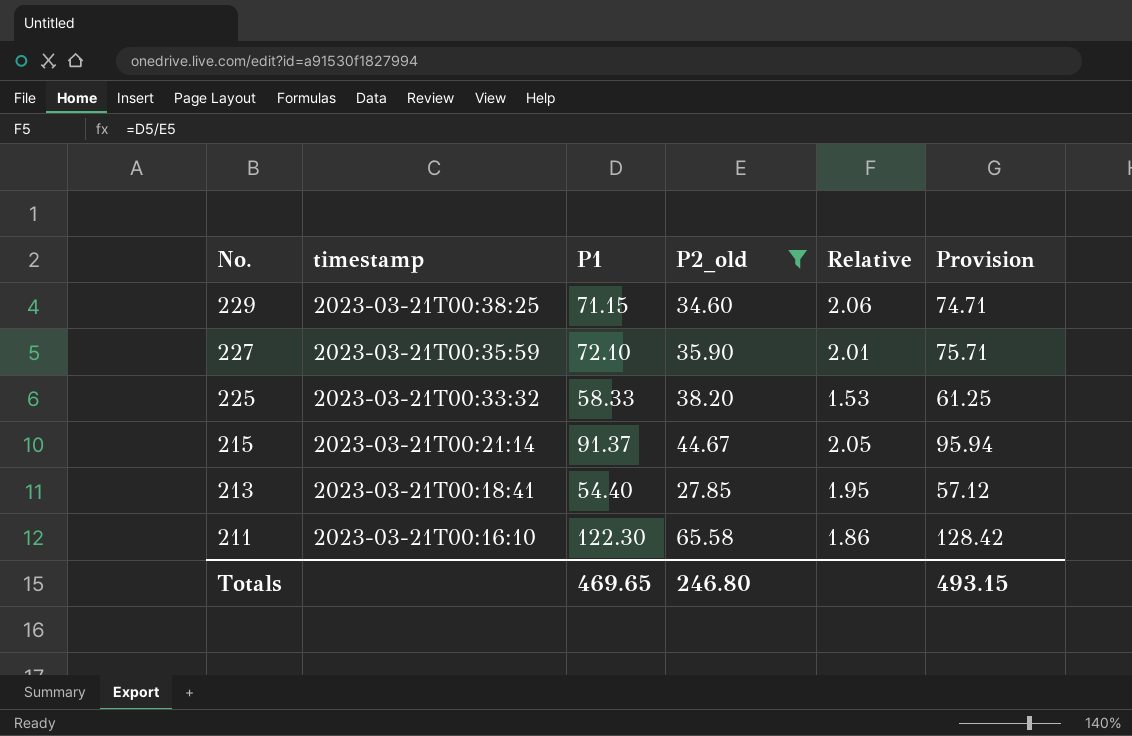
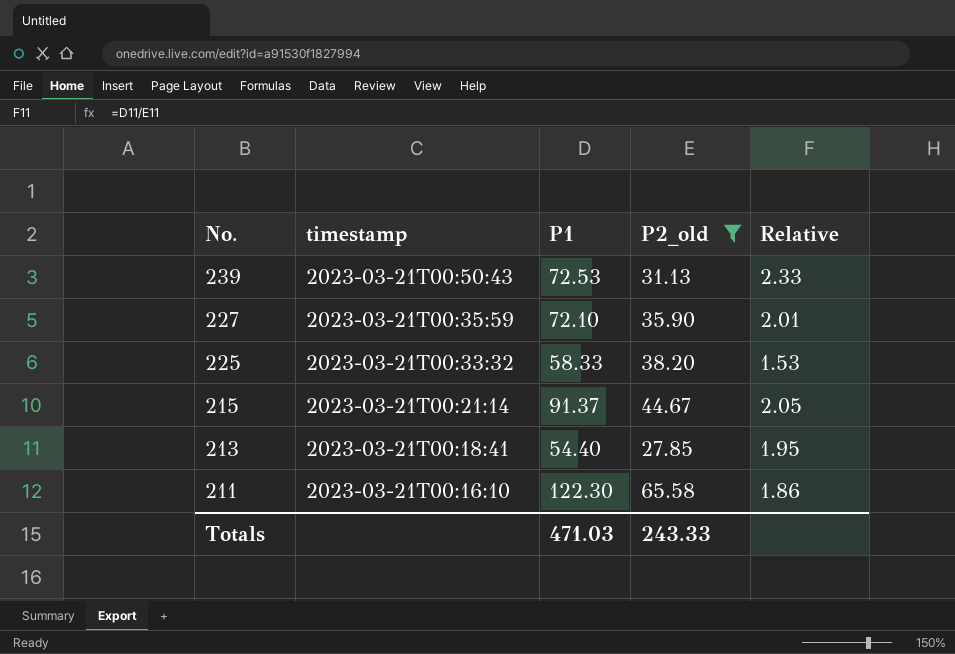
column Provision | formula: [P1] * 1.05 -> none
row 229: 2023-03-21T00:38:25 | 71.15 | 34.60 | 2.06 | 74.71 -> none
row 239: none -> 2023-03-21T00:50:43 | 72.53 | 31.13 | 2.33
Totals | P1: 469.65 -> 471.03
Totals | P2_old: 246.80 -> 243.33

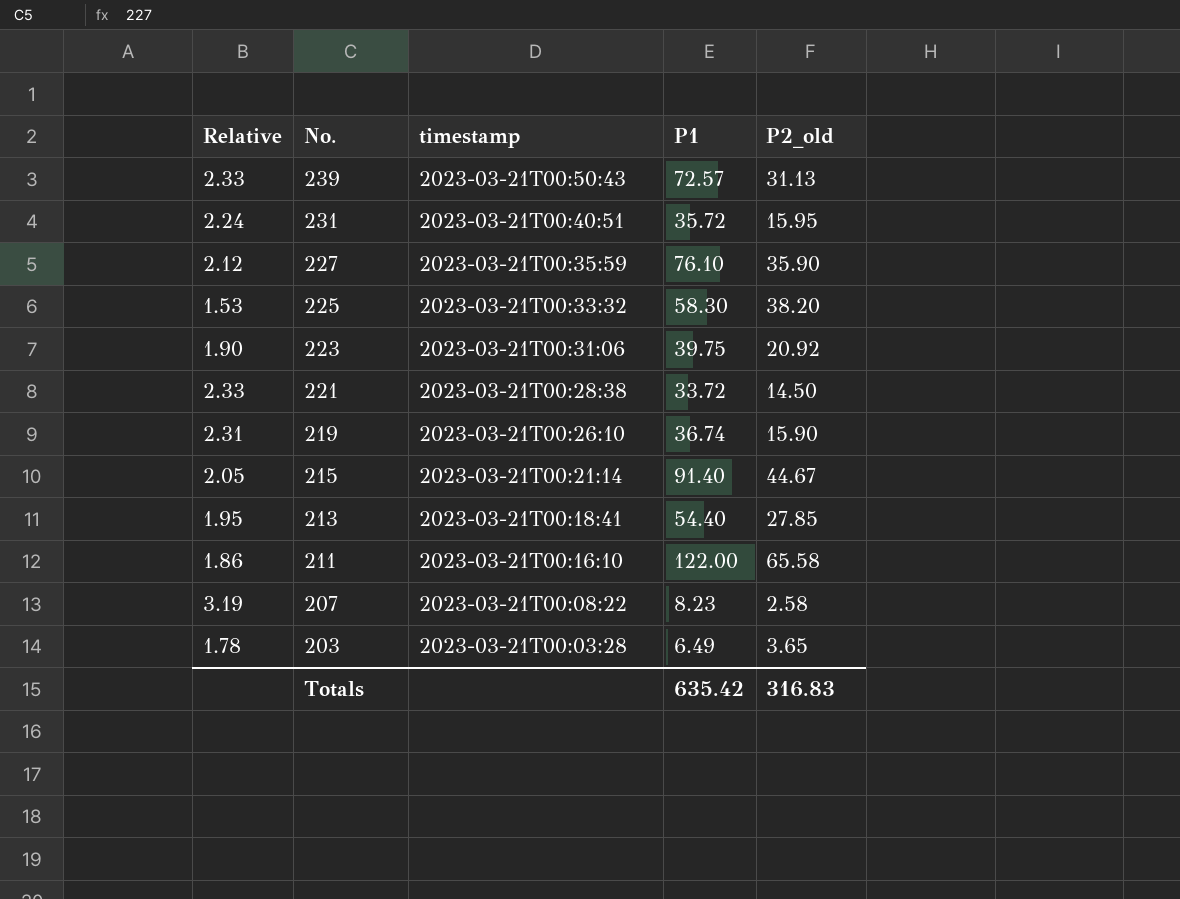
filter: P2_old >= 27.85 -> none
column Relative | position: 5 -> 1
239 | P1: 72.53 -> 72.57
227 | Relative: 2.01 -> 2.12
227 | P1: 72.10 -> 76.10
225 | P1: 58.33 -> 58.30
215 | P1: 91.37 -> 91.40
211 | P1: 122.30 -> 122.00
Totals | P1: 471.03 -> 635.42
Totals | P2_old: 243.33 -> 316.83

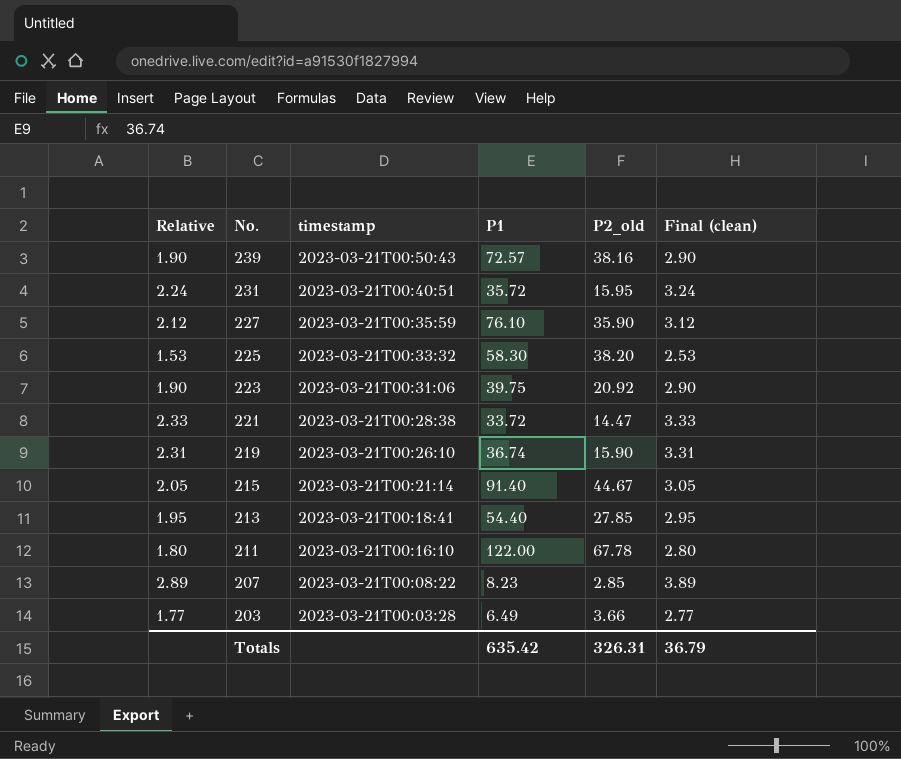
column Final (clean) | formula: none -> [Relative] + 1
239 | Relative: 2.33 -> 1.90
239 | P2_old: 31.13 -> 38.16
221 | P2_old: 14.50 -> 14.47
211 | Relative: 1.86 -> 1.80
211 | P2_old: 65.58 -> 67.78
207 | Relative: 3.19 -> 2.89
207 | P2_old: 2.58 -> 2.85
203 | Relative: 1.78 -> 1.77
203 | P2_old: 3.65 -> 3.66
Totals | P2_old: 316.83 -> 326.31

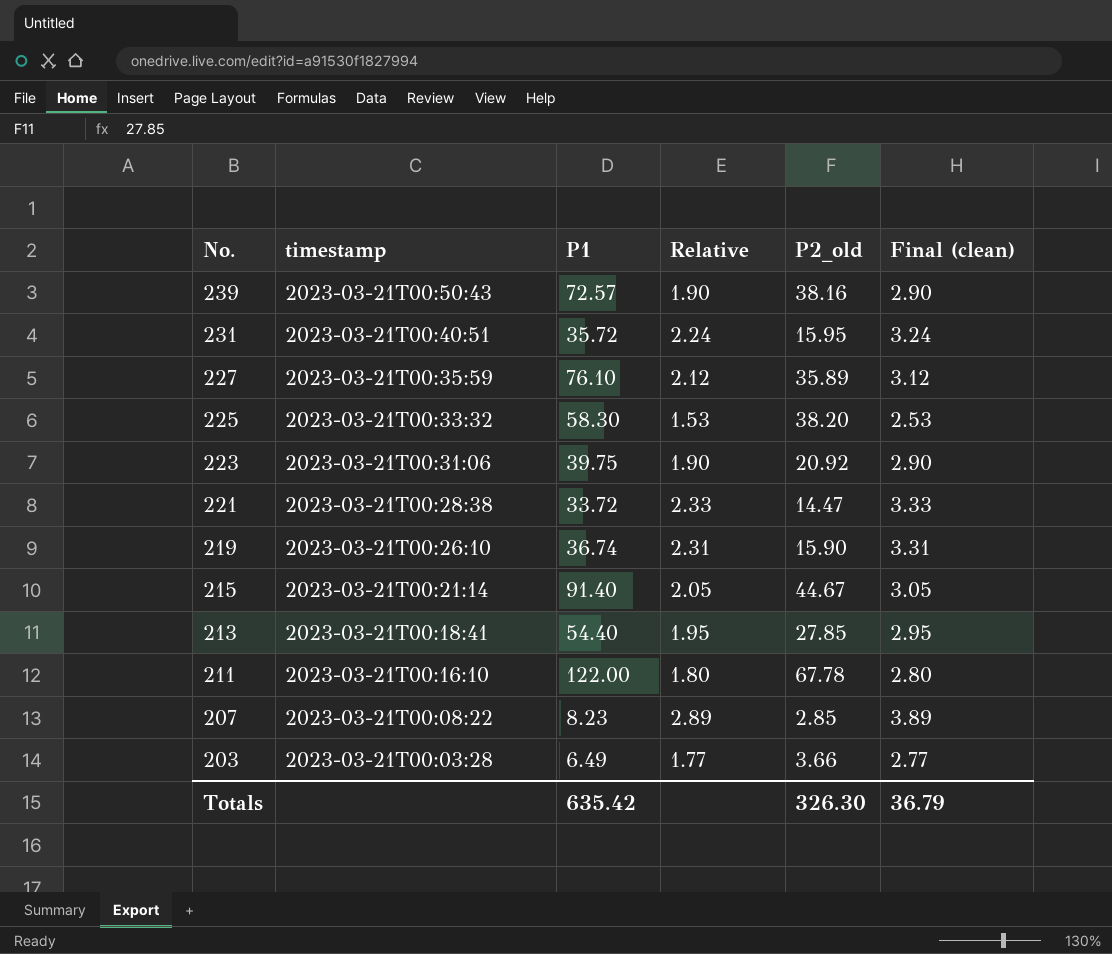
column Relative | position: 1 -> 4
227 | P2_old: 35.90 -> 35.89
Totals | P2_old: 326.31 -> 326.30

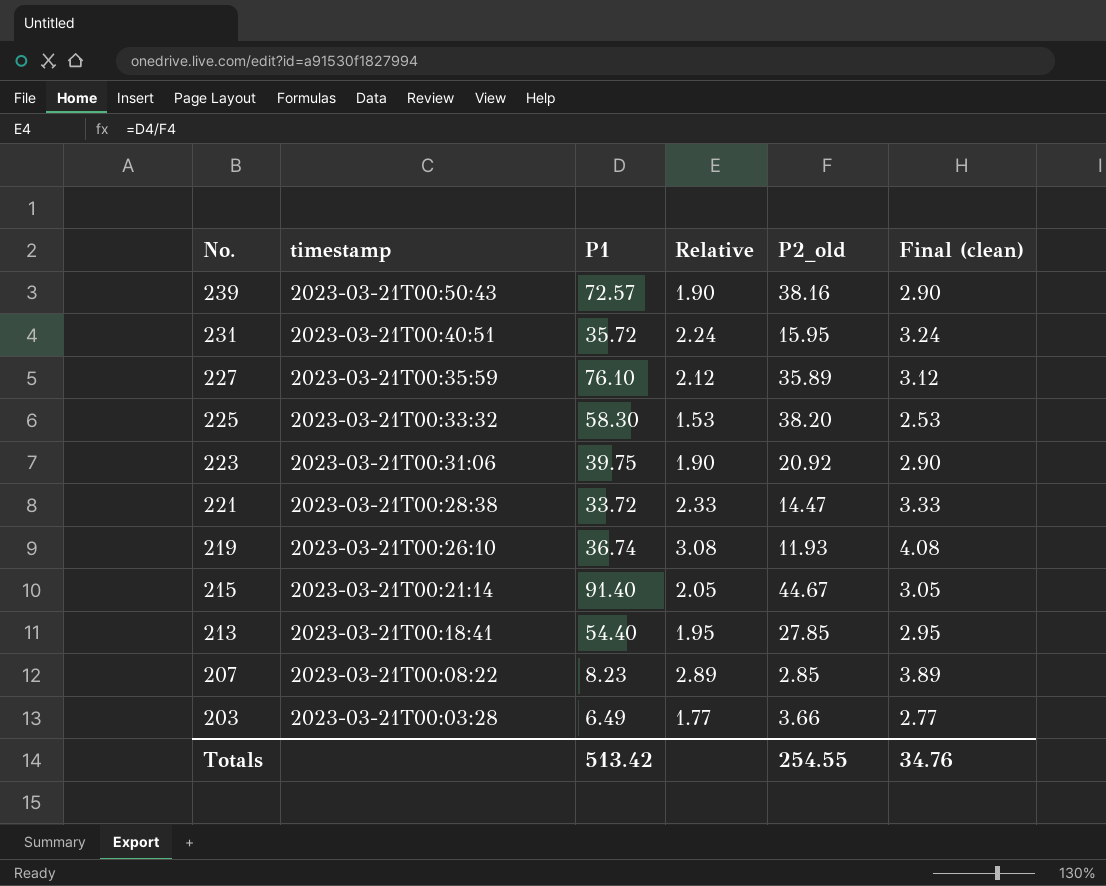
row 211: 2023-03-21T00:16:10 | 122.00 | 1.80 | 67.78 | 2.80 -> none
219 | Relative: 2.31 -> 3.08
219 | P2_old: 15.90 -> 11.93
219 | Final (clean): 3.31 -> 4.08
Totals | P1: 635.42 -> 513.42
Totals | P2_old: 326.30 -> 254.55
Totals | Final (clean): 36.79 -> 34.76

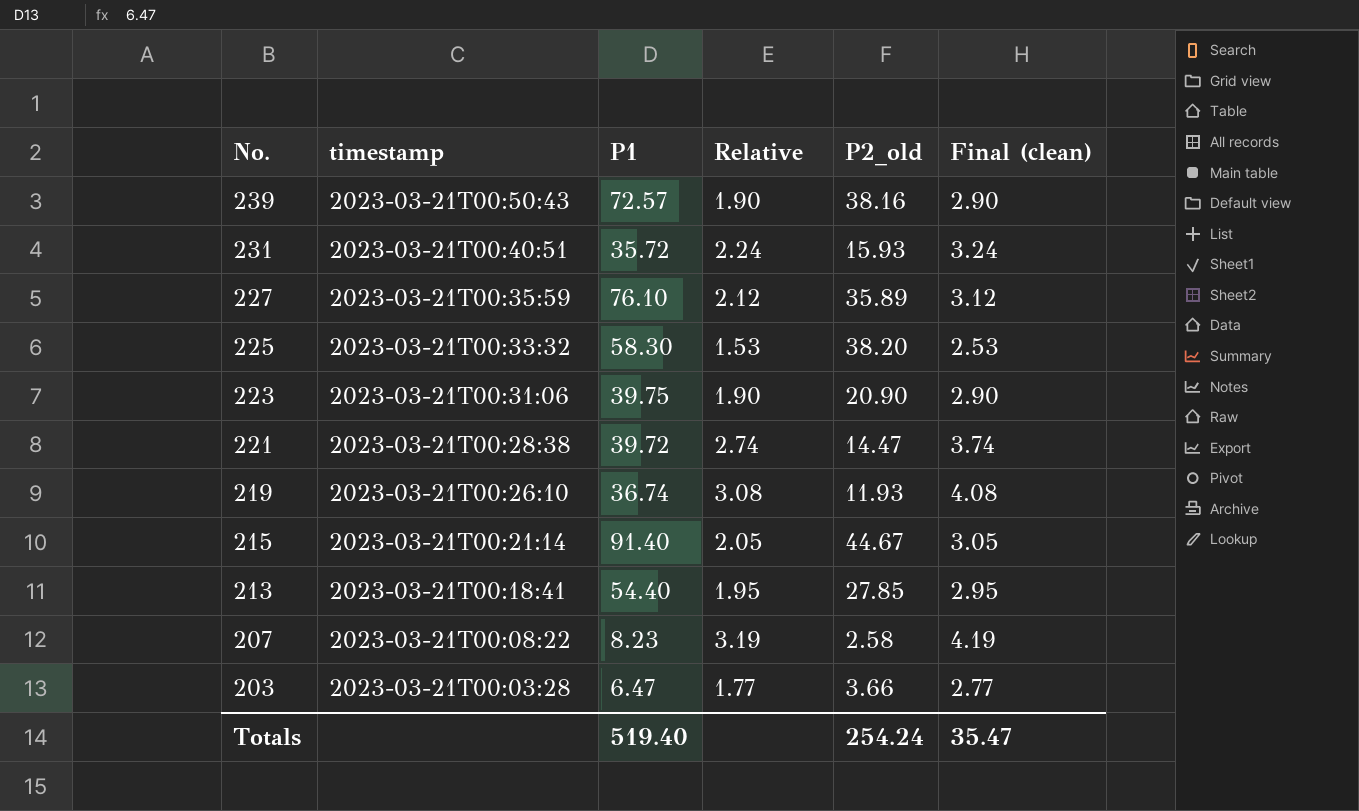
231 | P2_old: 15.95 -> 15.93
223 | P2_old: 20.92 -> 20.90
221 | P1: 33.72 -> 39.72
221 | Relative: 2.33 -> 2.74
221 | Final (clean): 3.33 -> 3.74
207 | Relative: 2.89 -> 3.19
207 | P2_old: 2.85 -> 2.58
207 | Final (clean): 3.89 -> 4.19
203 | P1: 6.49 -> 6.47
Totals | P1: 513.42 -> 519.40
Totals | P2_old: 254.55 -> 254.24
Totals | Final (clean): 34.76 -> 35.47

